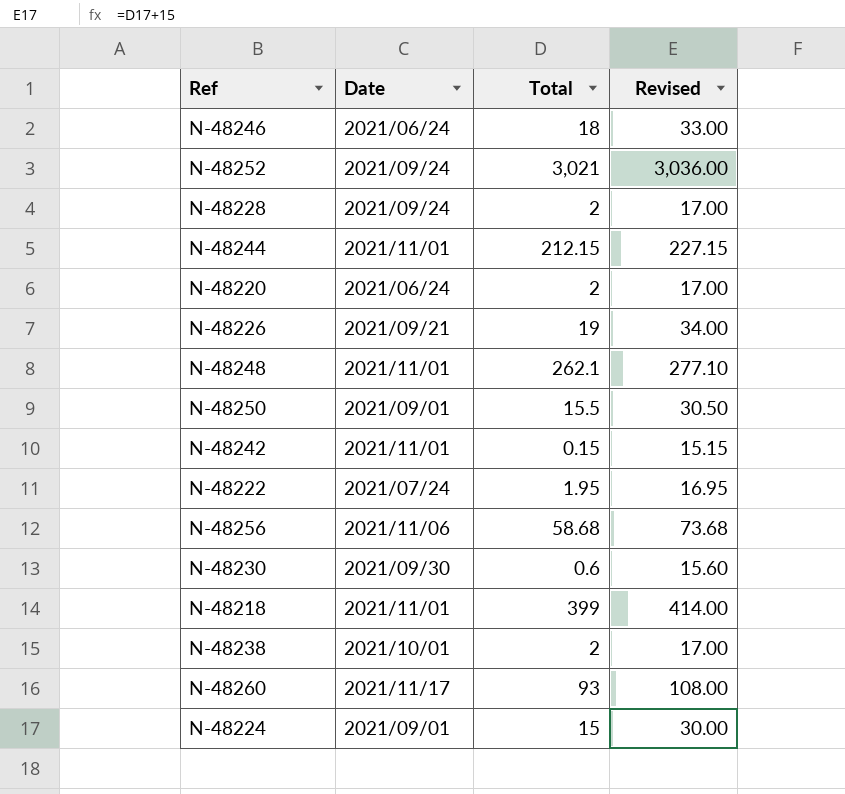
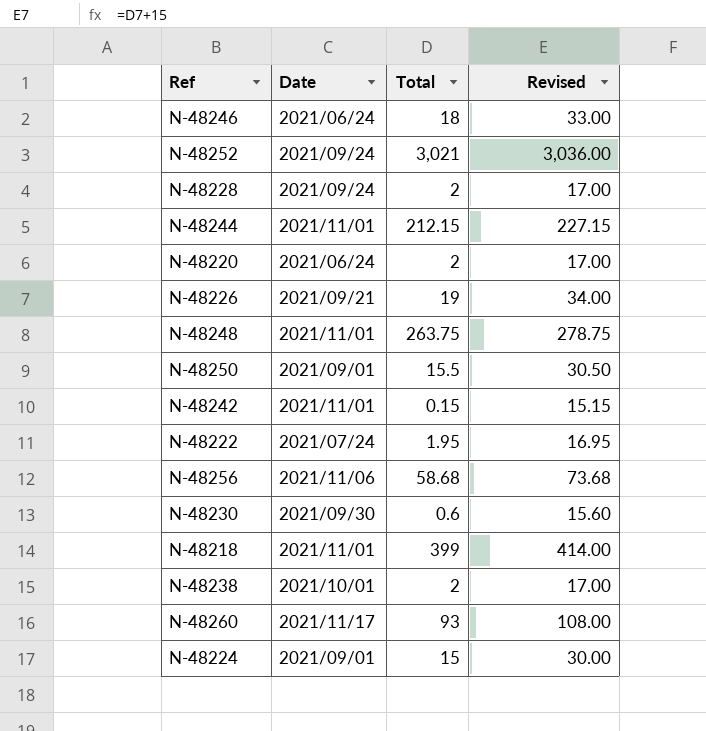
N-48248 | Total: 262.1 -> 263.75
N-48248 | Revised: 277.10 -> 278.75

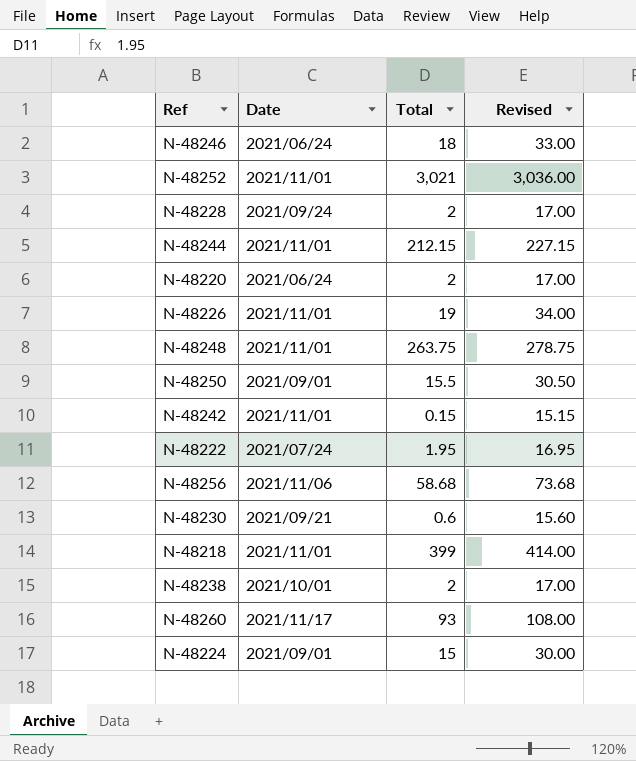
N-48252 | Date: 2021/09/24 -> 2021/11/01
N-48226 | Date: 2021/09/21 -> 2021/11/01
N-48230 | Date: 2021/09/30 -> 2021/09/21

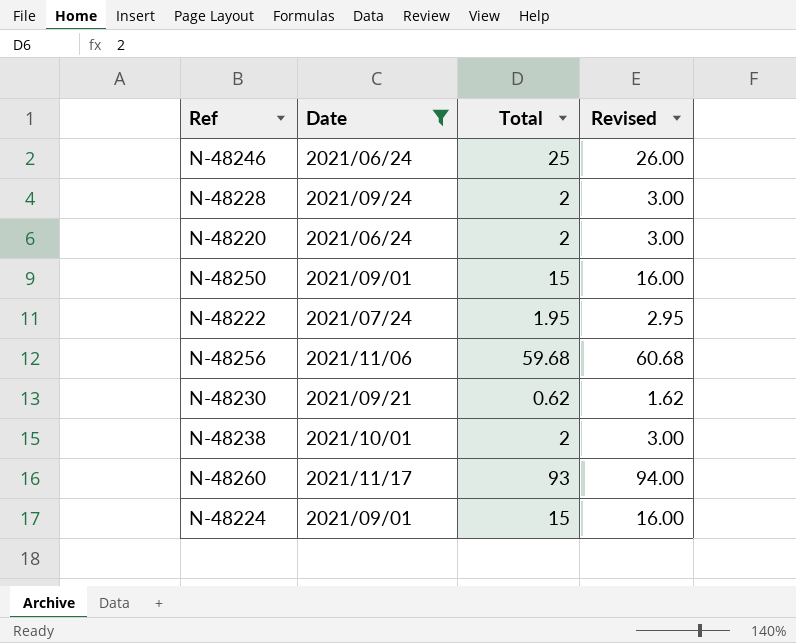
filter: none -> Date != 2021/11/01
column Revised | formula: [Total] + 15 -> [Total] + 1
N-48246 | Total: 18 -> 25
N-48250 | Total: 15.5 -> 15
N-48256 | Total: 58.68 -> 59.68
N-48230 | Total: 0.6 -> 0.62

